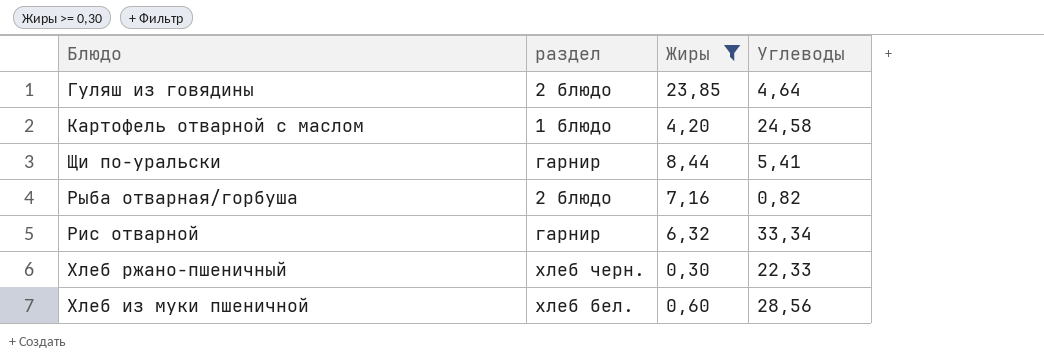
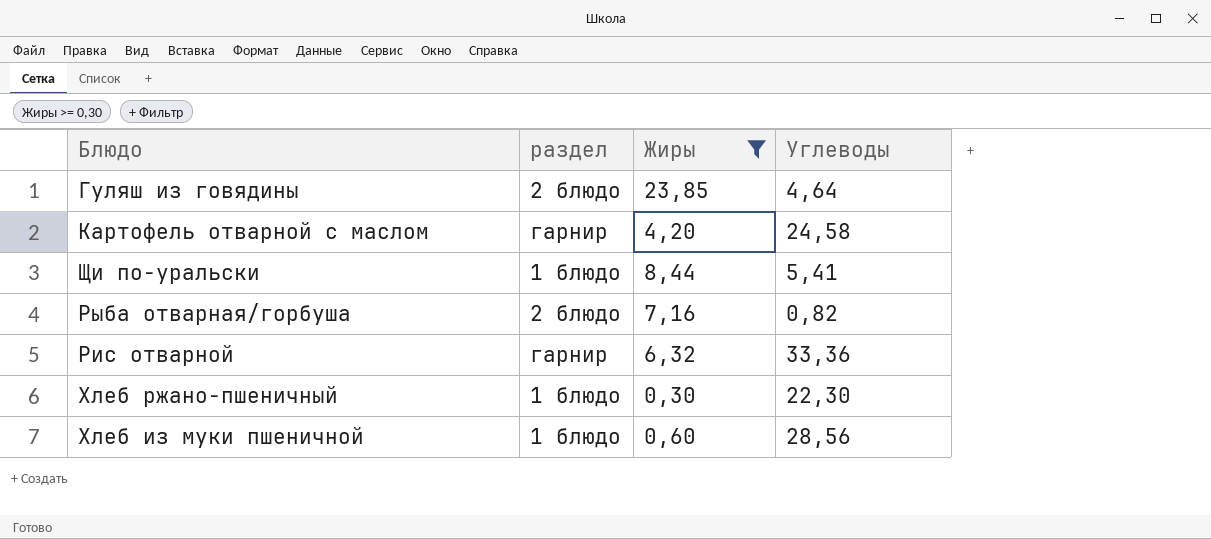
Картофель отварной с маслом | раздел: 1 блюдо -> гарнир
Щи по-уральски | раздел: гарнир -> 1 блюдо
Рис отварной | Углеводы: 33,34 -> 33,36
Хлеб ржано-пшеничный | раздел: хлеб черн. -> 1 блюдо
Хлеб ржано-пшеничный | Углеводы: 22,33 -> 22,30
Хлеб из муки пшеничной | раздел: хлеб бел. -> 1 блюдо

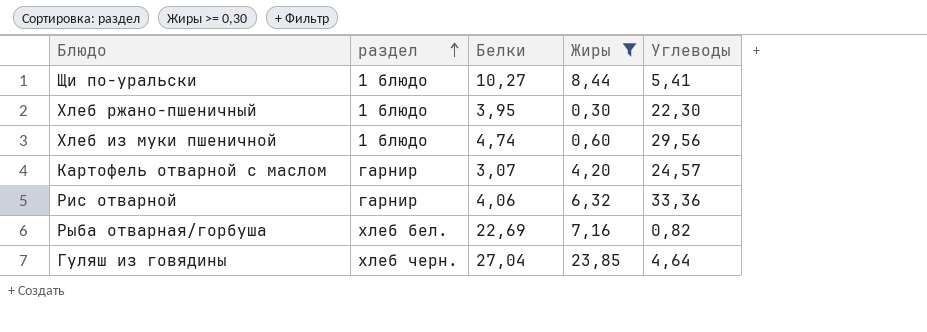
row order: none -> раздел ascending
column Белки | position: none -> 3
Хлеб из муки пшеничной | Углеводы: 28,56 -> 29,56
Картофель отварной с маслом | Углеводы: 24,58 -> 24,57
Рыба отварная/горбуша | раздел: 2 блюдо -> хлеб бел.
Гуляш из говядины | раздел: 2 блюдо -> хлеб черн.

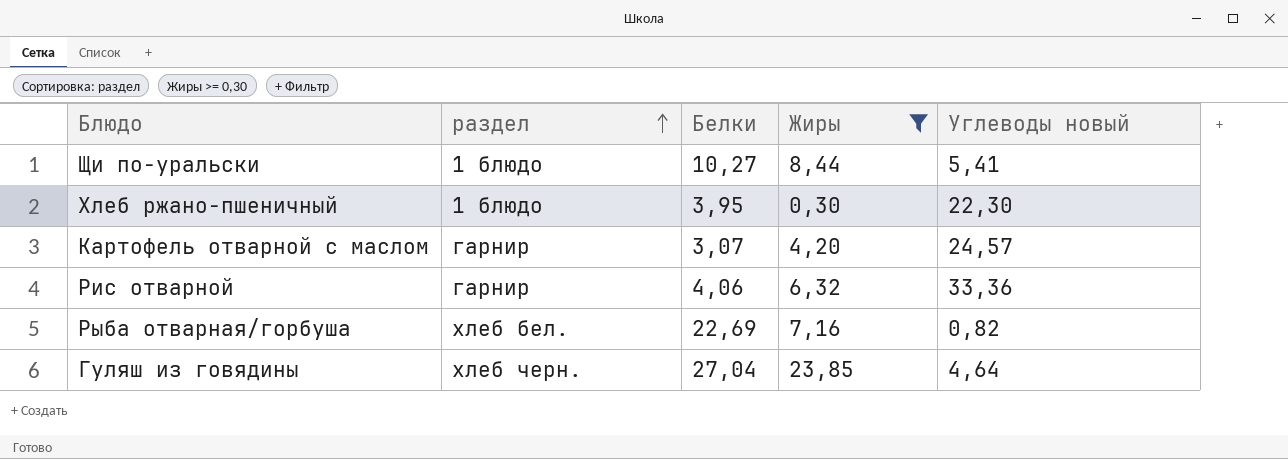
column name: Углеводы -> Углеводы новый
row Хлеб из муки пшеничной: 1 блюдо | 4,74 | 0,60 | 29,56 -> none

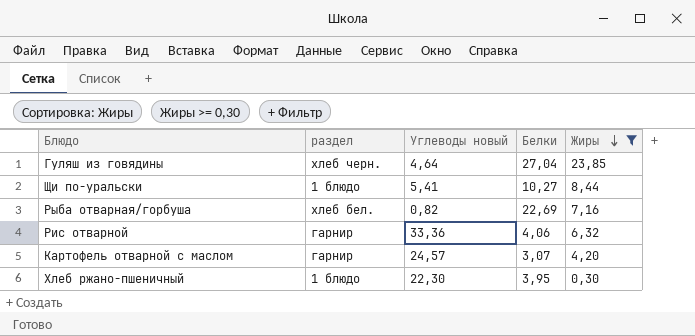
row order: раздел ascending -> Жиры descending
column Углеводы новый | position: 5 -> 3

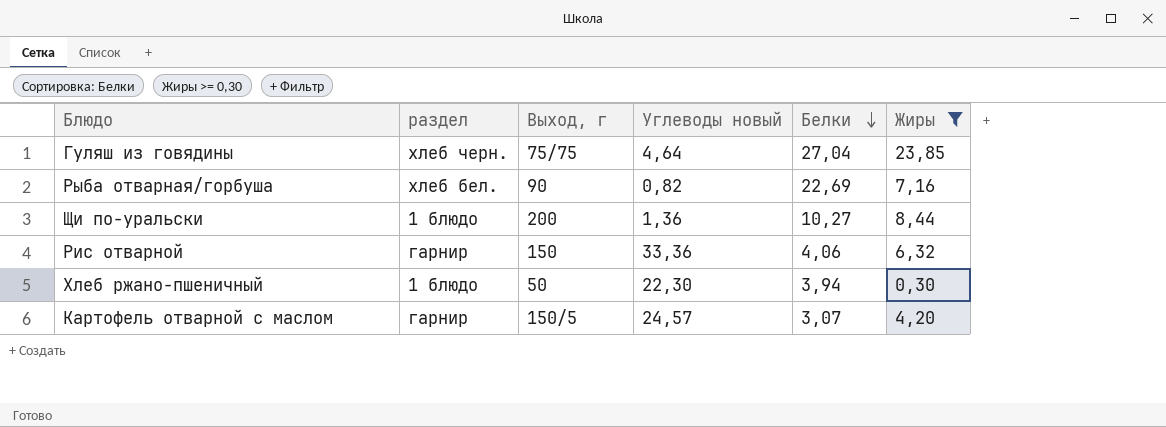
row order: Жиры descending -> Белки descending
column Выход, г | position: none -> 3
Щи по-уральски | Углеводы новый: 5,41 -> 1,36
Хлеб ржано-пшеничный | Белки: 3,95 -> 3,94

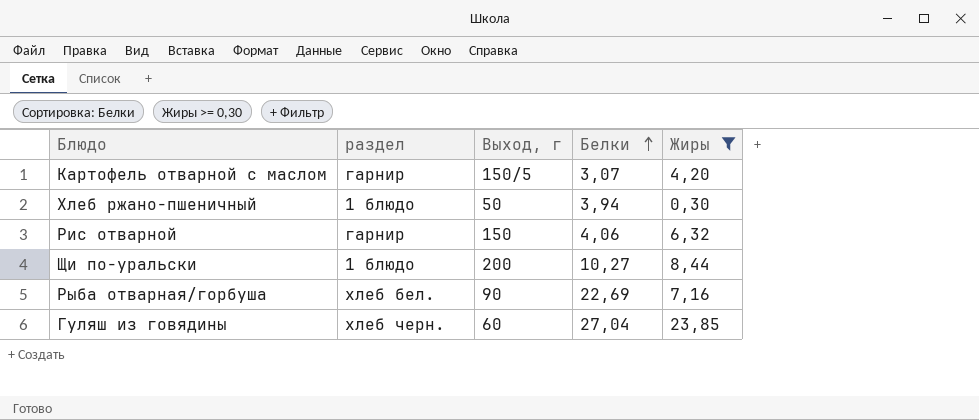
row order: Белки descending -> Белки ascending
column Углеводы новый | position: 4 -> none
Гуляш из говядины | Выход, г: 75/75 -> 60

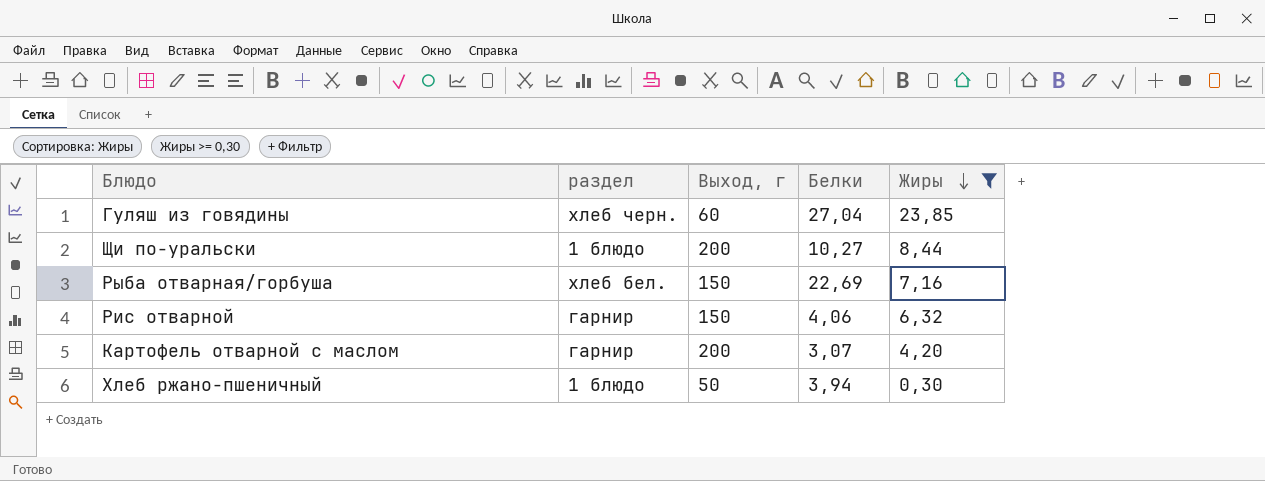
row order: Белки ascending -> Жиры descending
Рыба отварная/горбуша | Выход, г: 90 -> 150
Картофель отварной с маслом | Выход, г: 150/5 -> 200

